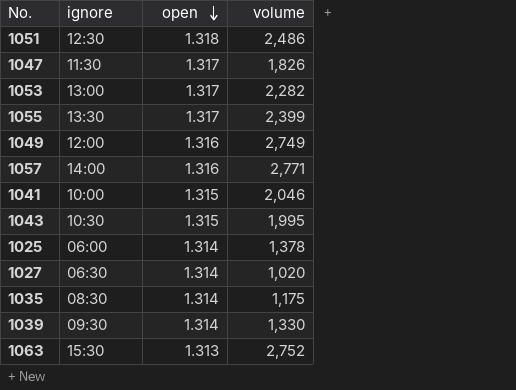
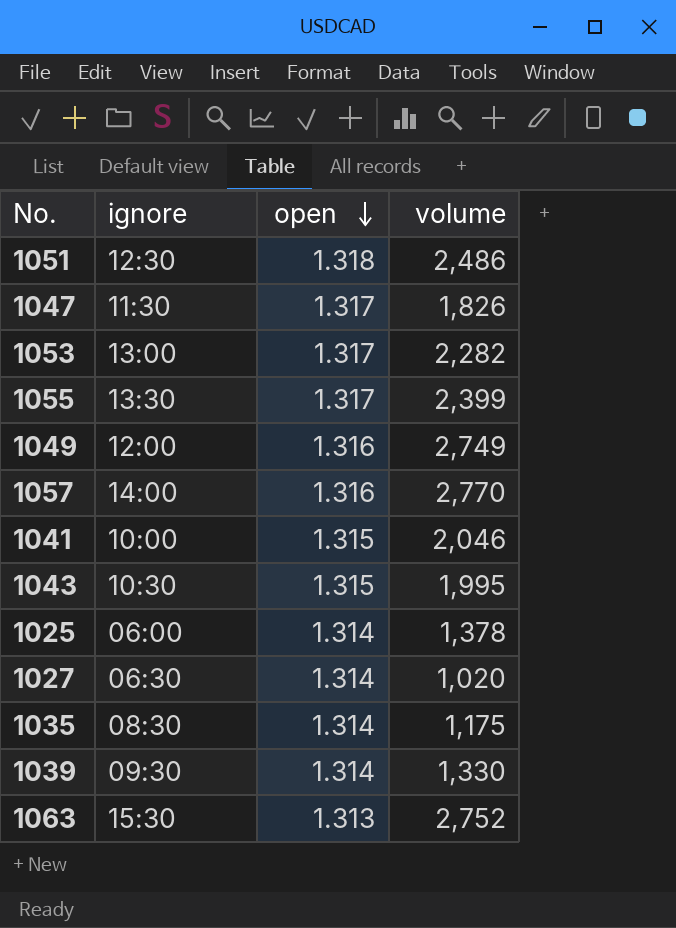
1057 | volume: 2,771 -> 2,770

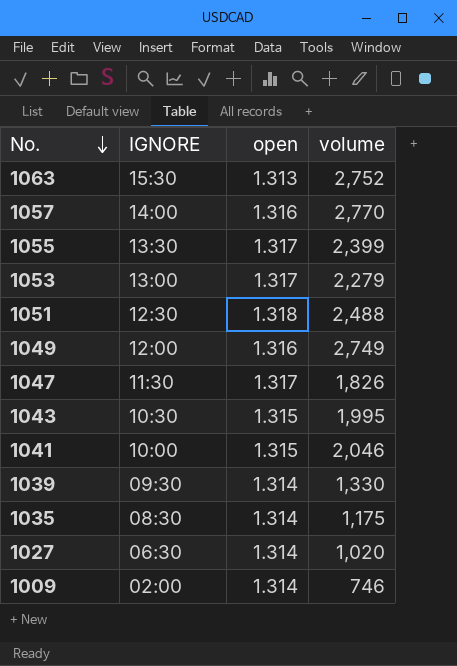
row order: open descending -> No. descending
column name: ignore -> IGNORE
row 1025: 06:00 | 1.314 | 1,378 -> none
1053 | volume: 2,282 -> 2,279
1051 | volume: 2,486 -> 2,488
row 1009: none -> 02:00 | 1.314 | 746

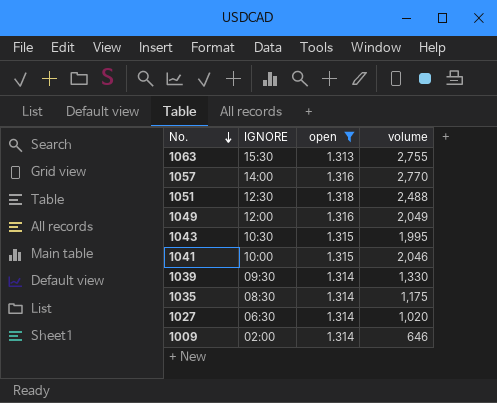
filter: none -> open != 1.317
1063 | volume: 2,752 -> 2,755
1049 | volume: 2,749 -> 2,049
1009 | volume: 746 -> 646

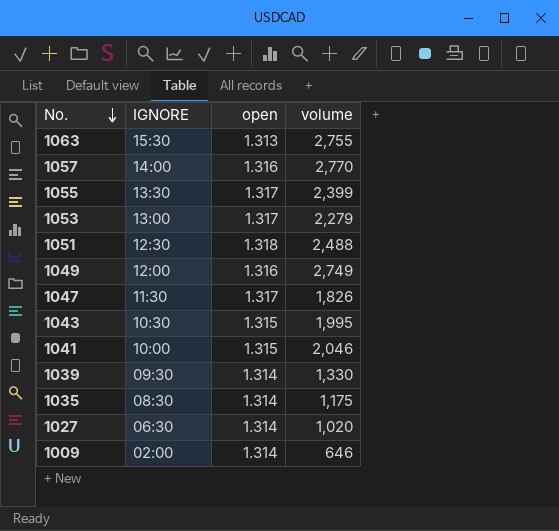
filter: open != 1.317 -> none
1049 | volume: 2,049 -> 2,749

